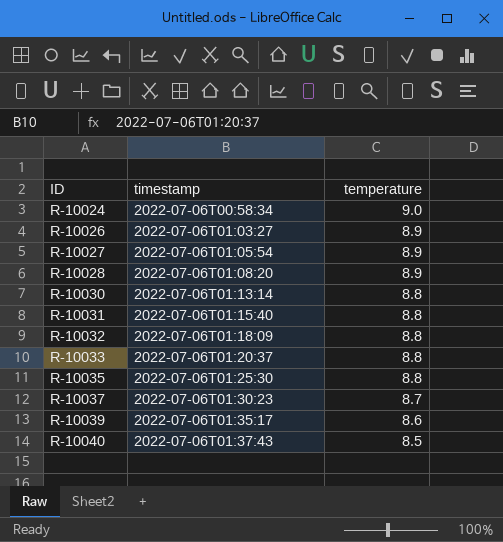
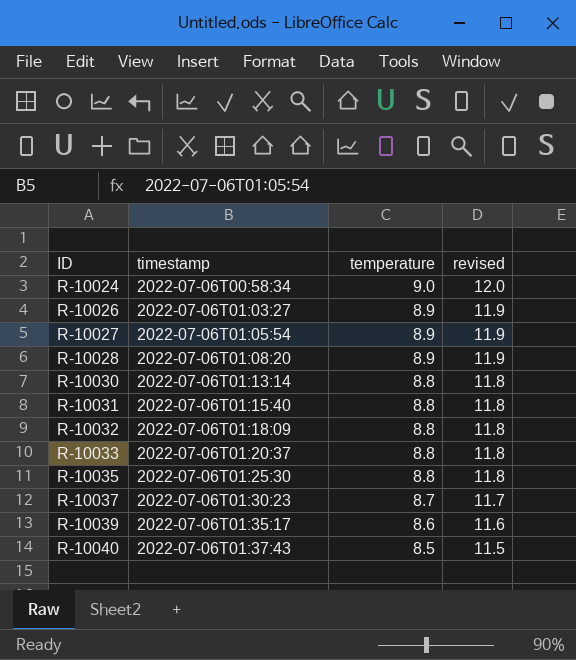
column revised | formula: none -> [temperature] + 3

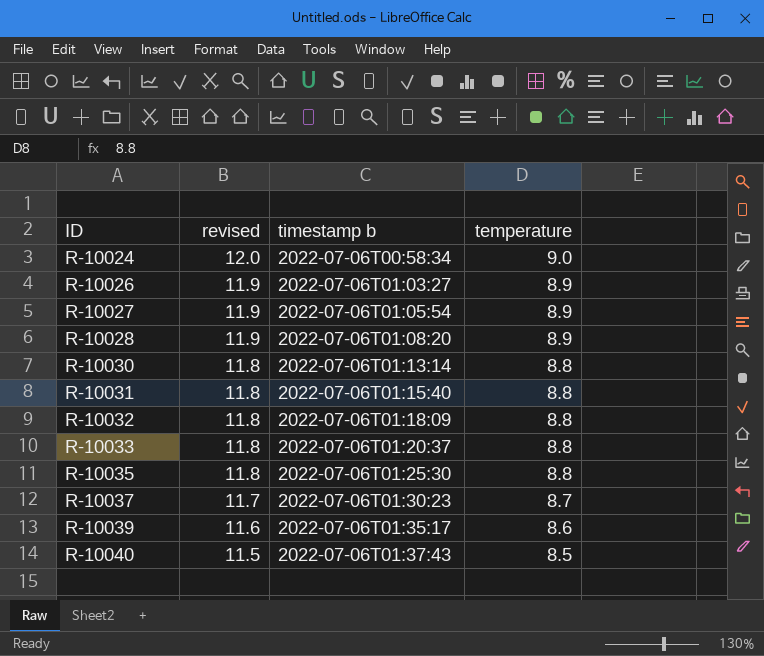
column revised | position: 4 -> 2
column name: timestamp -> timestamp b

